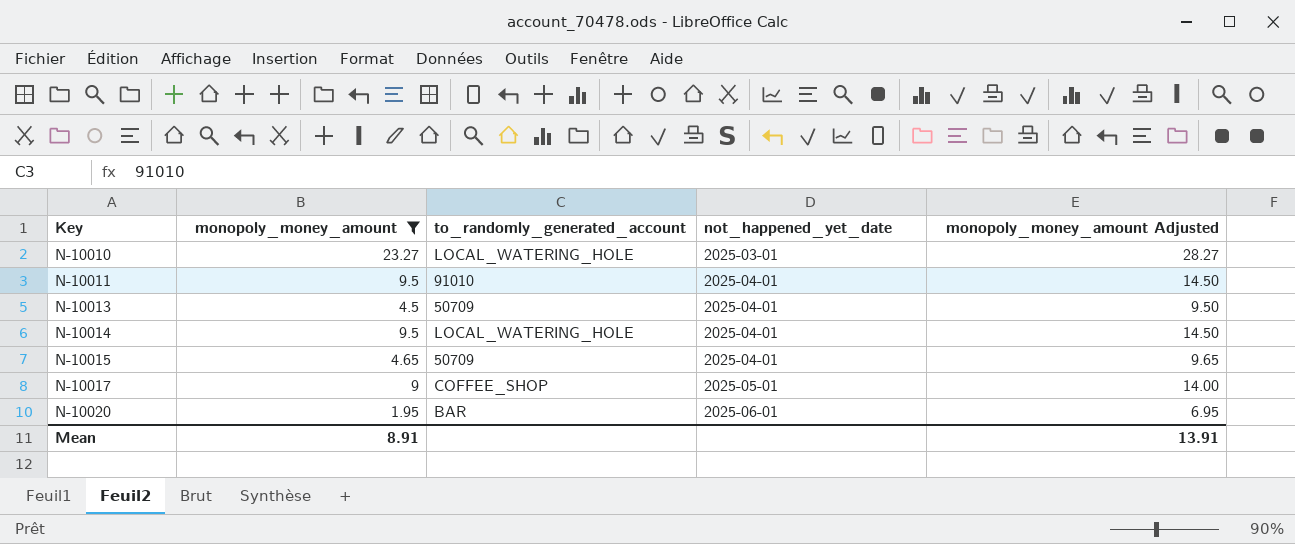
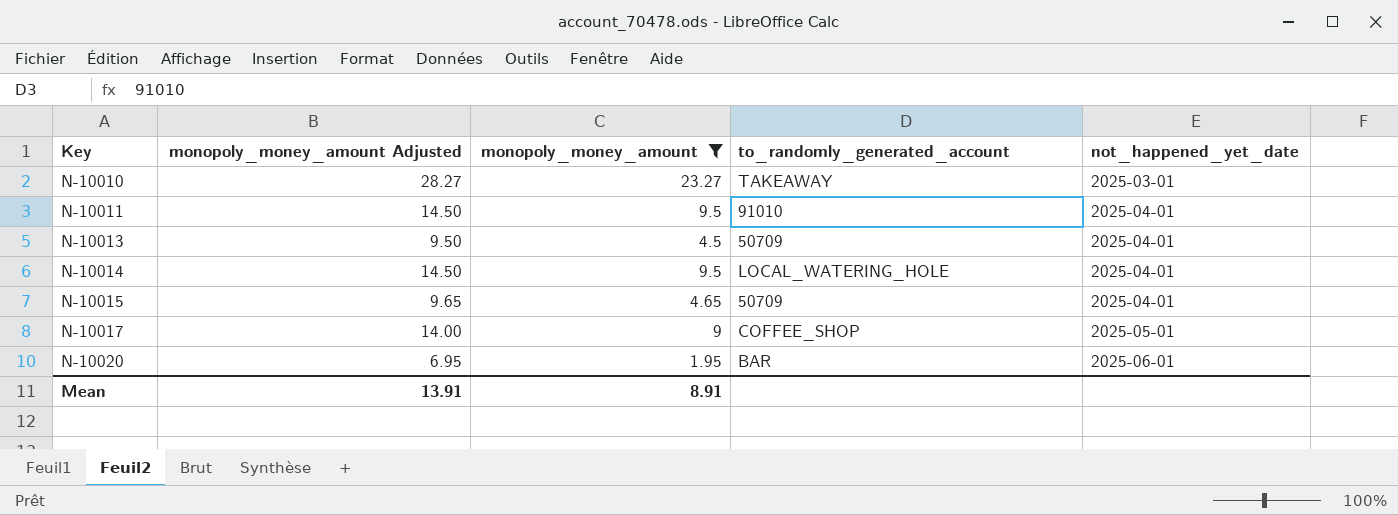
column monopoly_money_amount Adjusted | position: 5 -> 2
N-10010 | to_randomly_generated_account: LOCAL_WATERING_HOLE -> TAKEAWAY

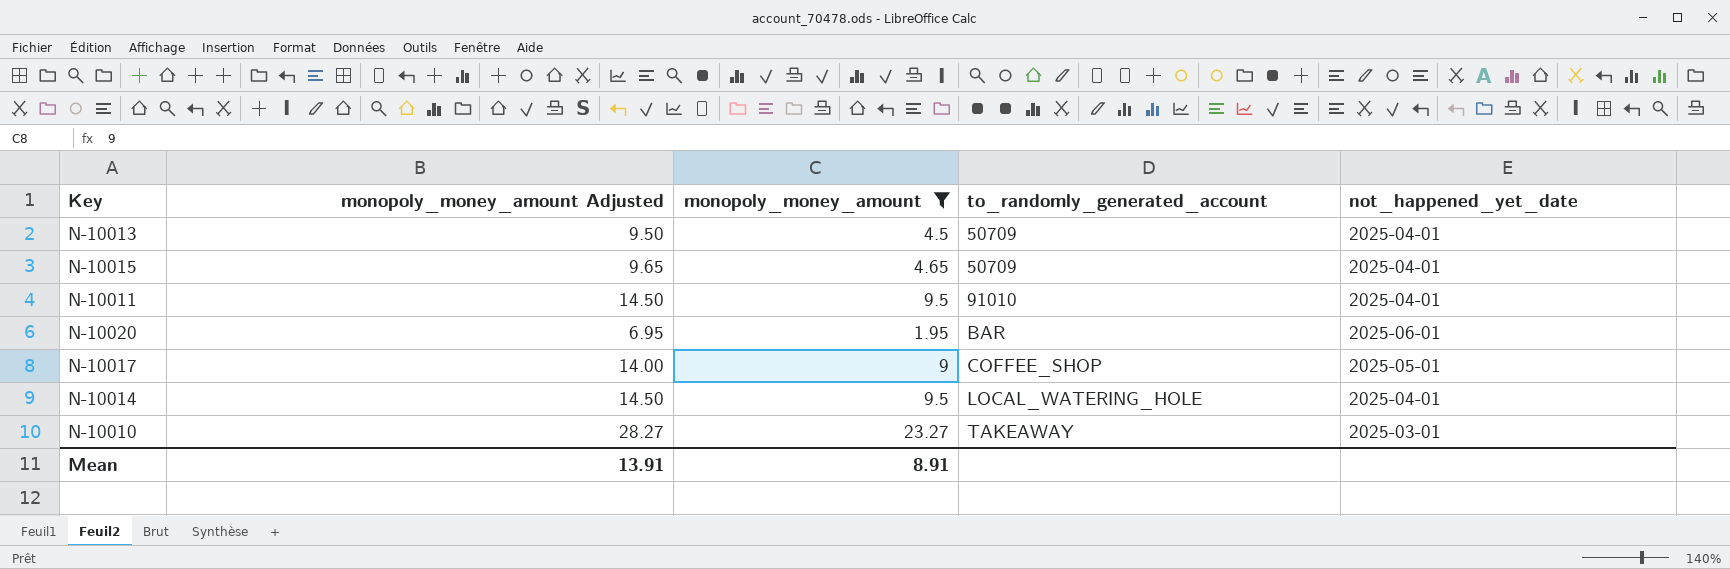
row order: Key ascending -> to_randomly_generated_account ascending

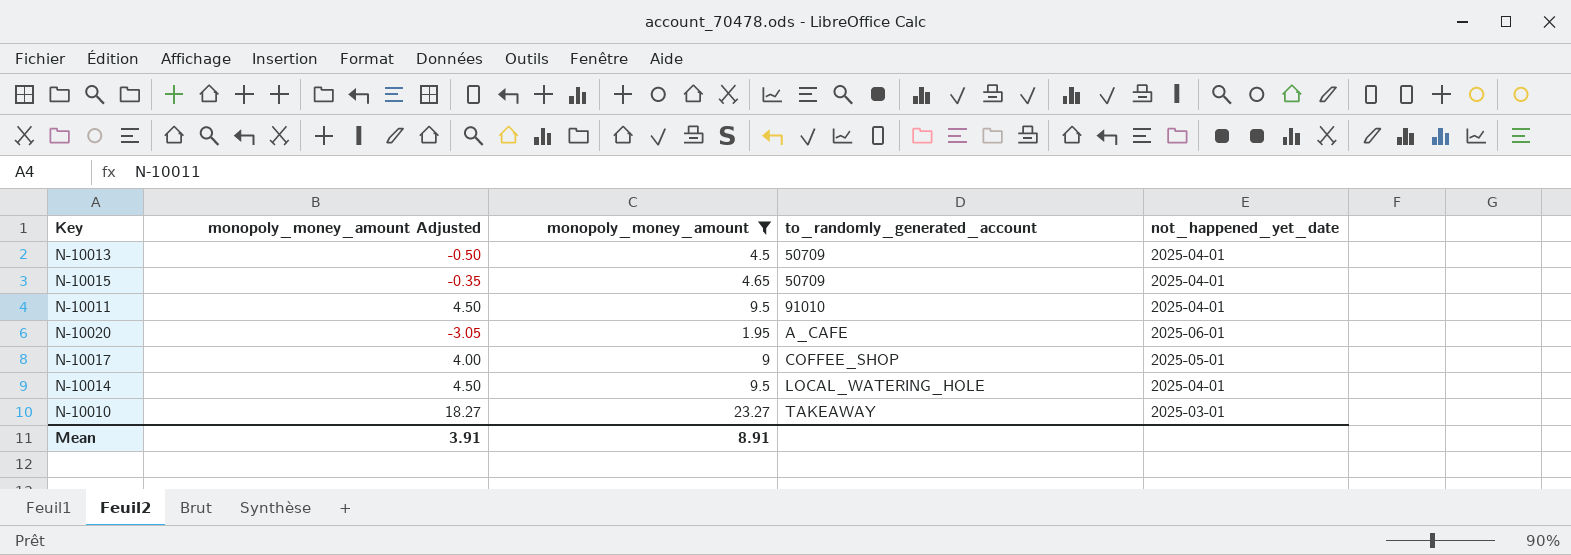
column monopoly_money_amount Adjusted | formula: [monopoly_money_amount] + 5 -> [monopoly_money_amount] - 5
N-10020 | to_randomly_generated_account: BAR -> A_CAFE
Mean | monopoly_money_amount Adjusted: 13.91 -> 3.91

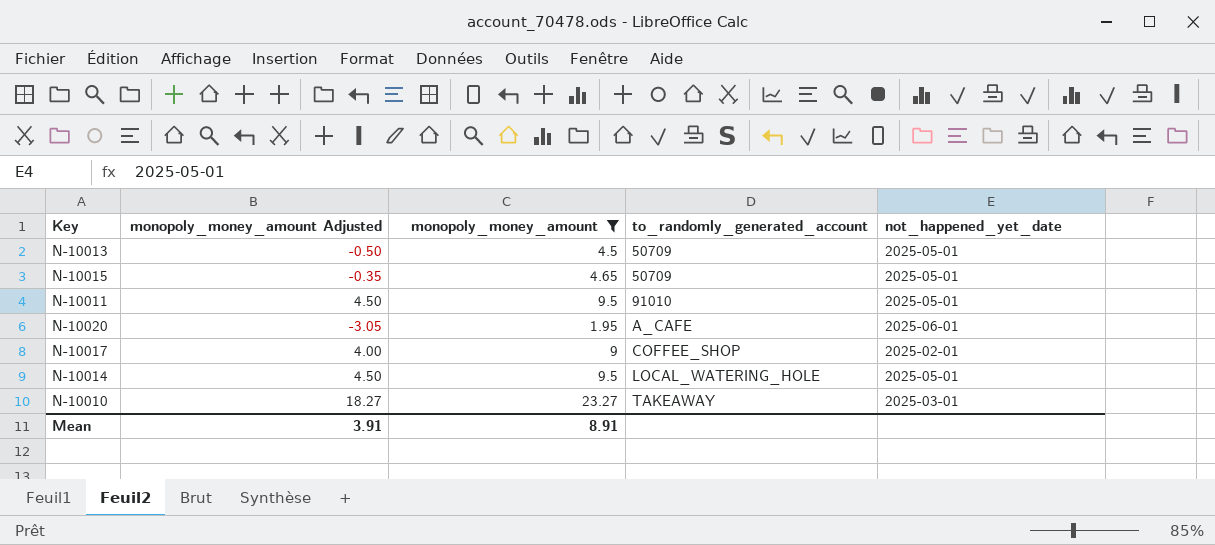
N-10013 | not_happened_yet_date: 2025-04-01 -> 2025-05-01
N-10015 | not_happened_yet_date: 2025-04-01 -> 2025-05-01
N-10011 | not_happened_yet_date: 2025-04-01 -> 2025-05-01
N-10017 | not_happened_yet_date: 2025-05-01 -> 2025-02-01
N-10014 | not_happened_yet_date: 2025-04-01 -> 2025-05-01

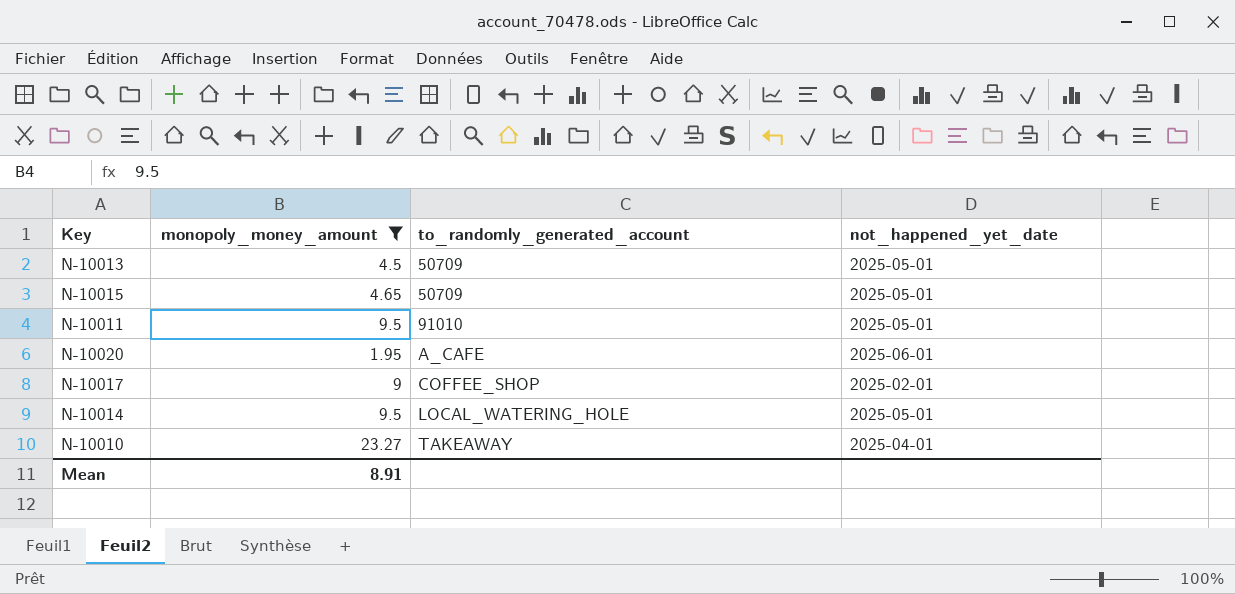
column monopoly_money_amount Adjusted | formula: [monopoly_money_amount] - 5 -> none
N-10010 | not_happened_yet_date: 2025-03-01 -> 2025-04-01

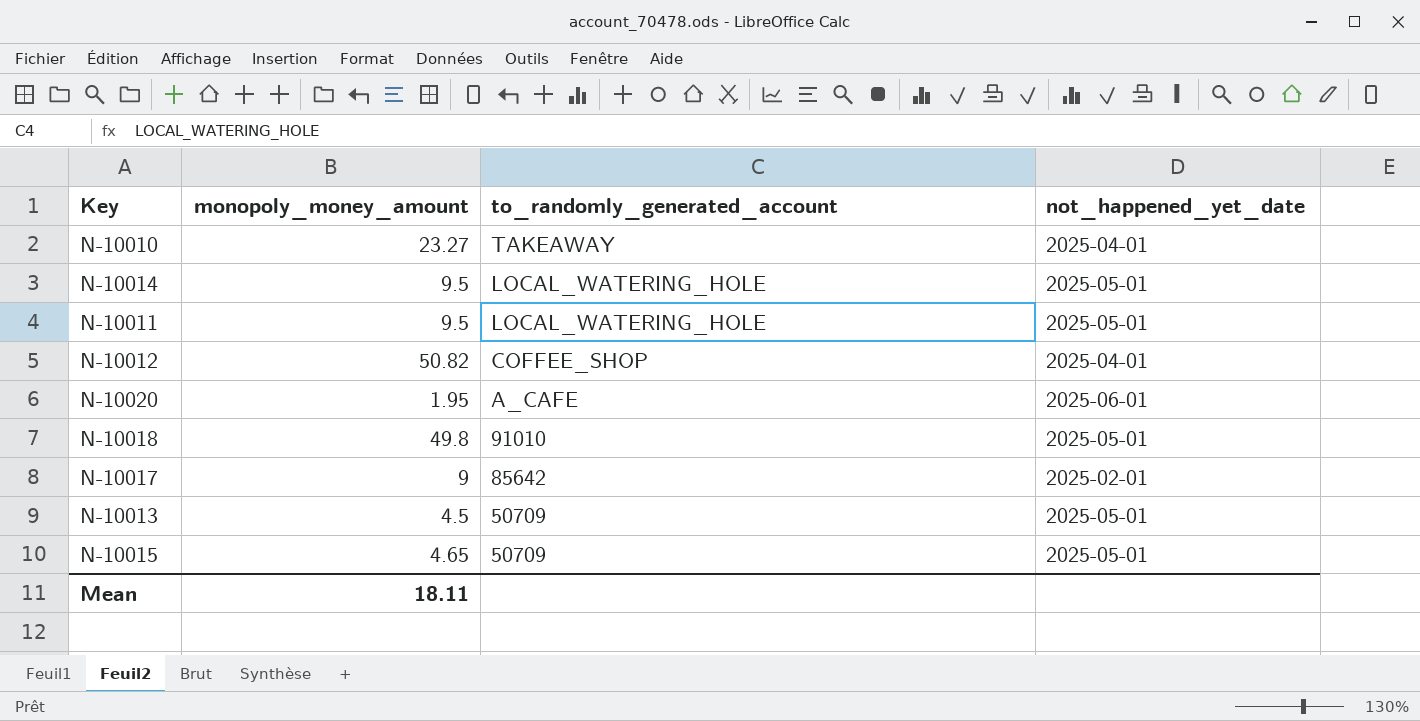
filter: monopoly_money_amount <= 23.27 -> none
row order: to_randomly_generated_account ascending -> to_randomly_generated_account descending
N-10011 | to_randomly_generated_account: 91010 -> LOCAL_WATERING_HOLE
N-10017 | to_randomly_generated_account: COFFEE_SHOP -> 85642
Mean | monopoly_money_amount: 8.91 -> 18.11

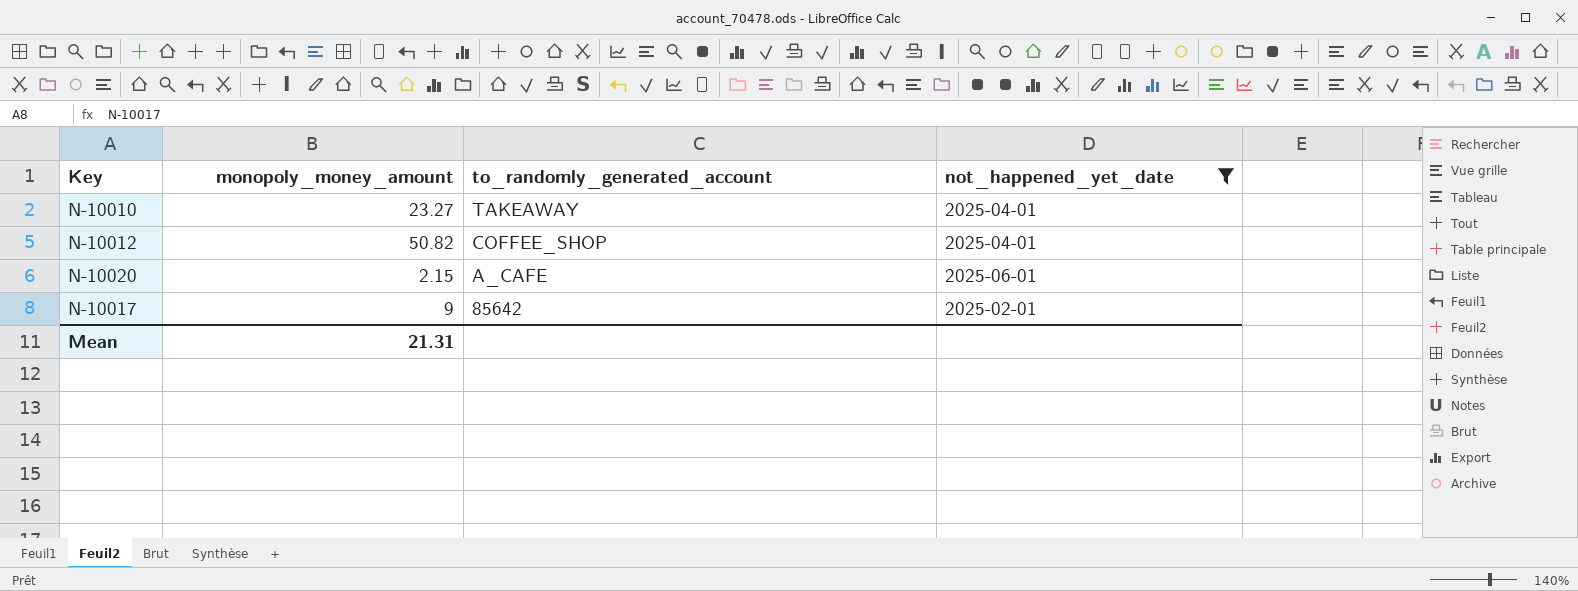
filter: none -> not_happened_yet_date != 2025-05-01
N-10020 | monopoly_money_amount: 1.95 -> 2.15
Mean | monopoly_money_amount: 18.11 -> 21.31

